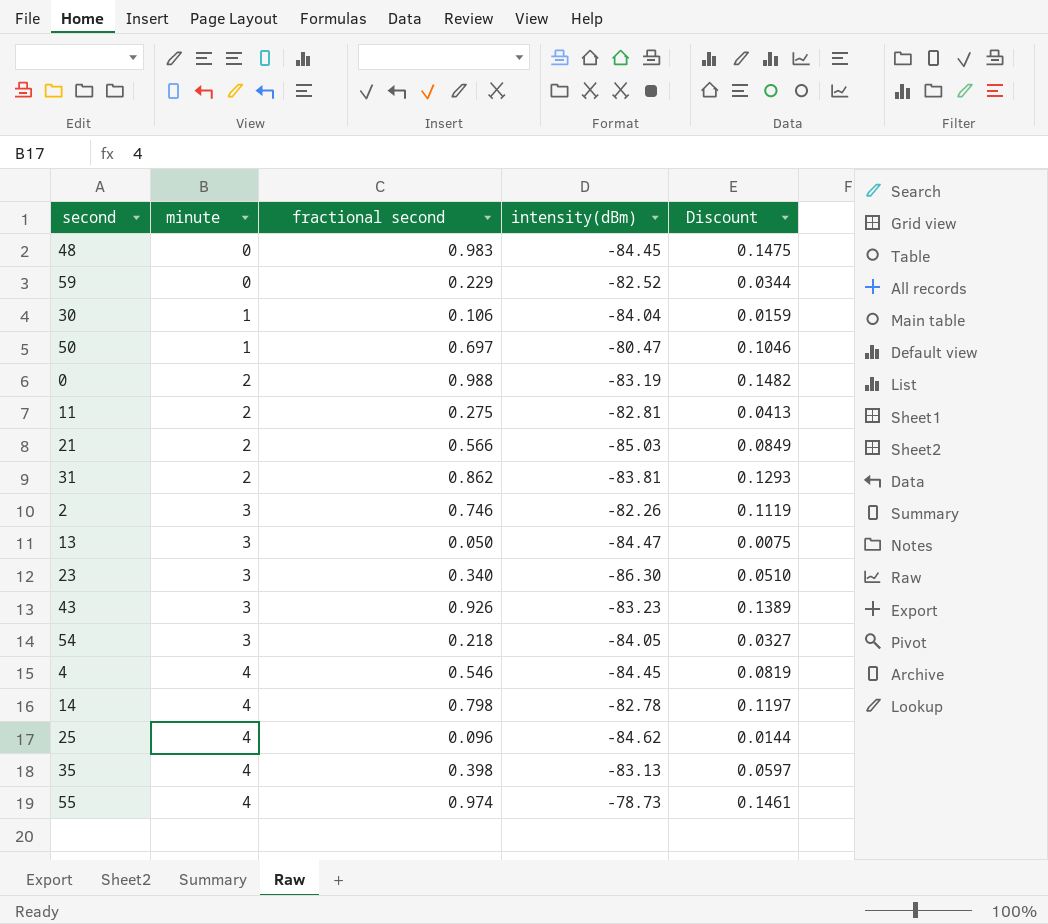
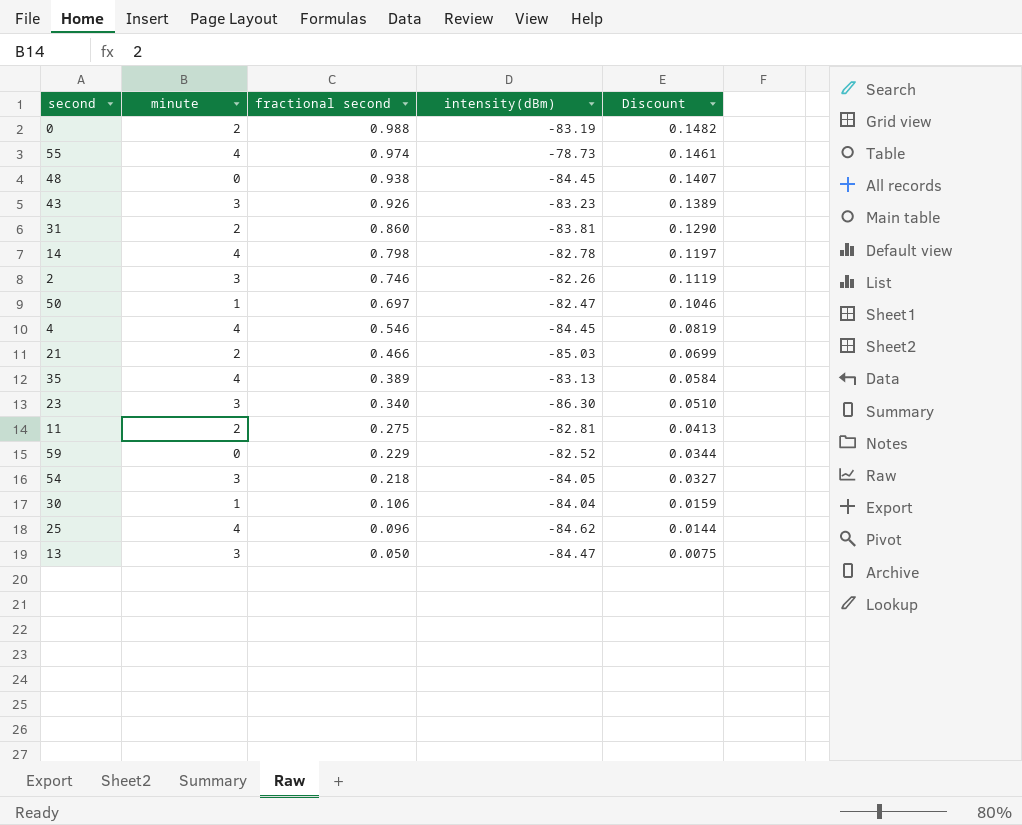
row order: minute ascending -> fractional second descending
48 | fractional second: 0.983 -> 0.938
48 | Discount: 0.1475 -> 0.1407
31 | fractional second: 0.862 -> 0.860
31 | Discount: 0.1293 -> 0.1290
50 | intensity(dBm): -80.47 -> -82.47
21 | fractional second: 0.566 -> 0.466
21 | Discount: 0.0849 -> 0.0699
35 | fractional second: 0.398 -> 0.389
35 | Discount: 0.0597 -> 0.0584

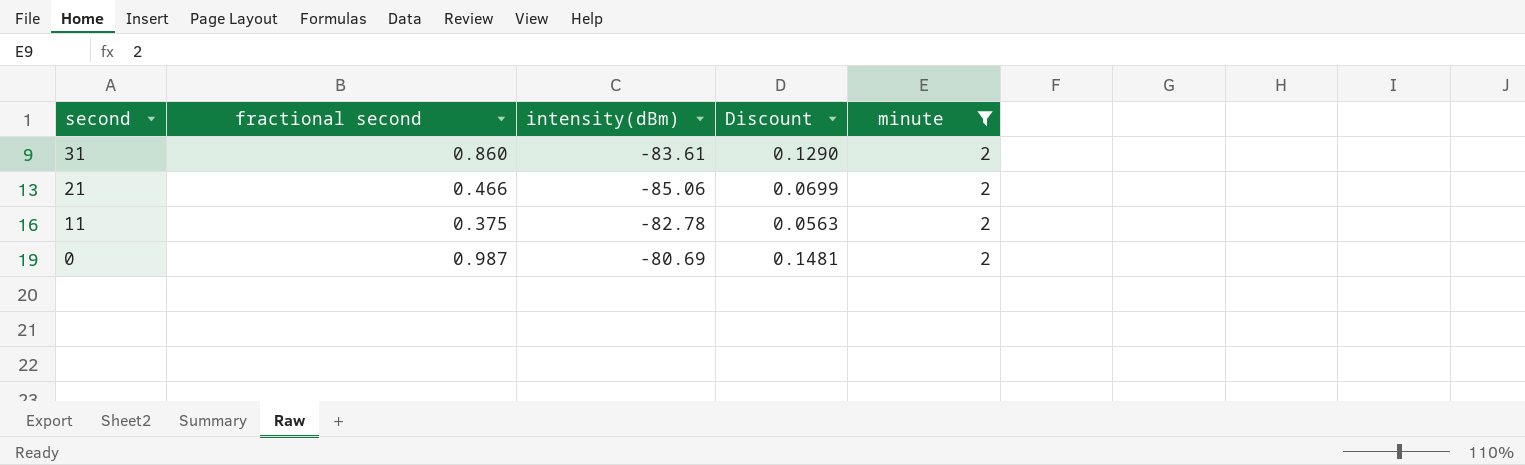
filter: none -> minute = 2
row order: fractional second descending -> second descending
column minute | position: 2 -> 5
31 | intensity(dBm): -83.81 -> -83.61
21 | intensity(dBm): -85.03 -> -85.06
11 | fractional second: 0.275 -> 0.375
11 | intensity(dBm): -82.81 -> -82.78
11 | Discount: 0.0413 -> 0.0563
0 | fractional second: 0.988 -> 0.987
0 | intensity(dBm): -83.19 -> -80.69
0 | Discount: 0.1482 -> 0.1481

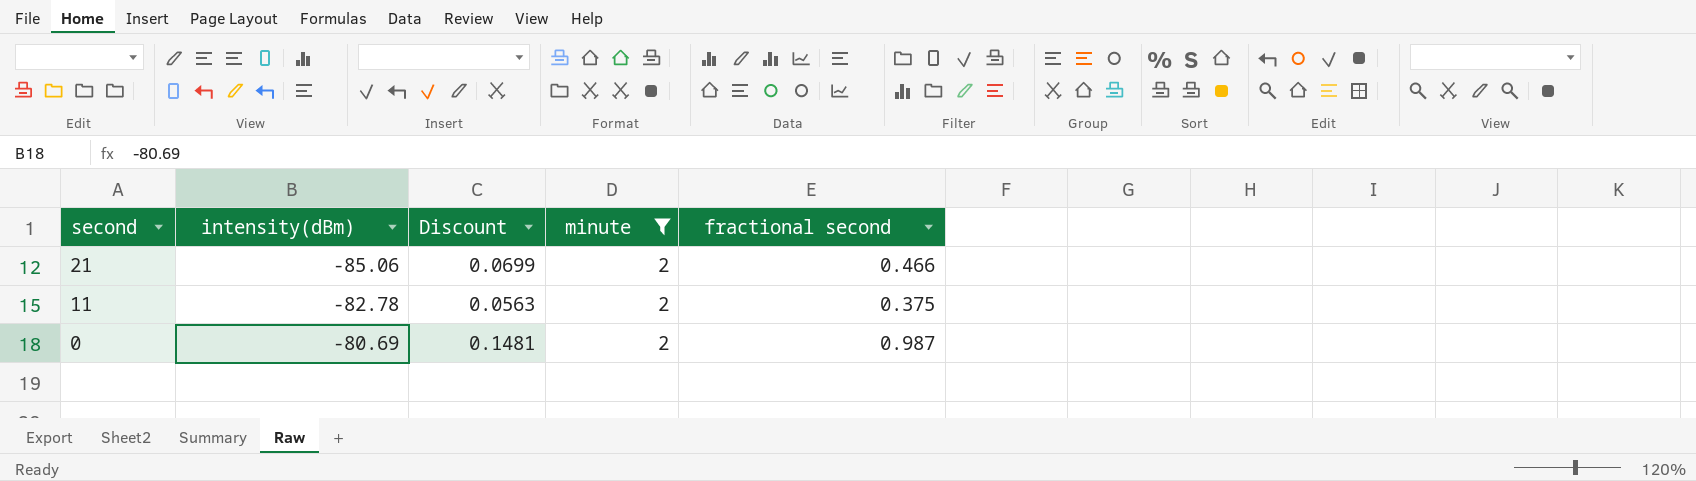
column fractional second | position: 2 -> 5
row 31: 0.860 | -83.61 | 0.1290 | 2 -> none

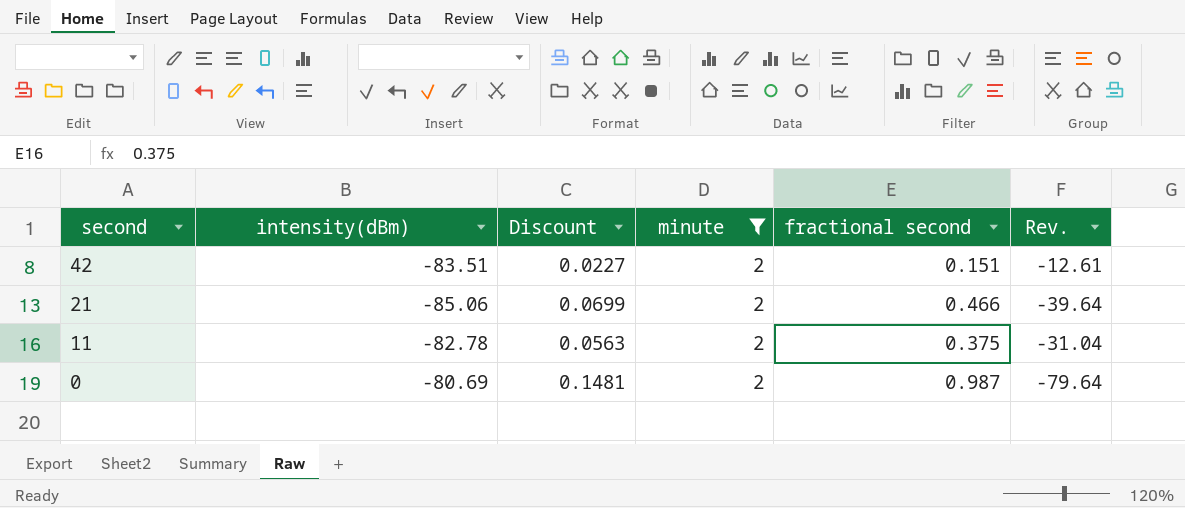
column Rev. | formula: none -> [intensity(dBm)] * [fractional second]
row 42: none -> -83.51 | 0.0227 | 2 | 0.151 | -12.61

